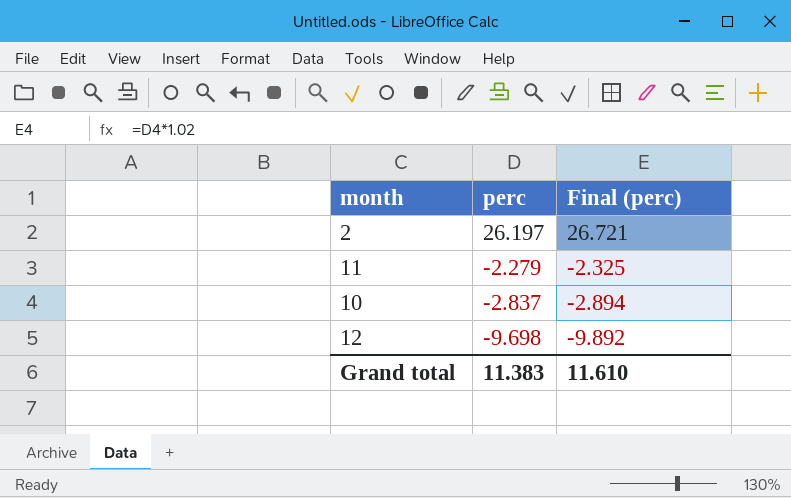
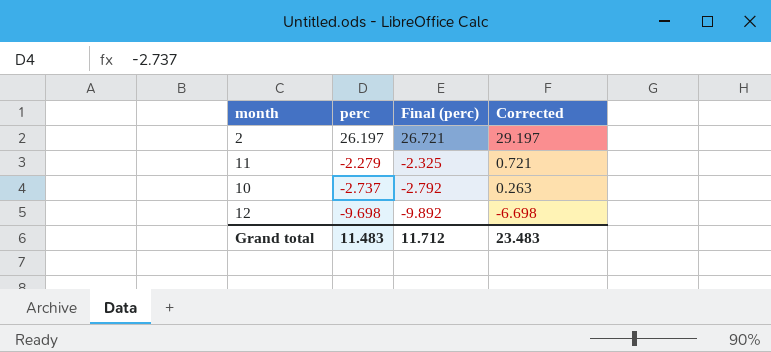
column Corrected | formula: none -> [perc] + 3
10 | perc: -2.837 -> -2.737
10 | Final (perc): -2.894 -> -2.792
Grand total | perc: 11.383 -> 11.483
Grand total | Final (perc): 11.610 -> 11.712

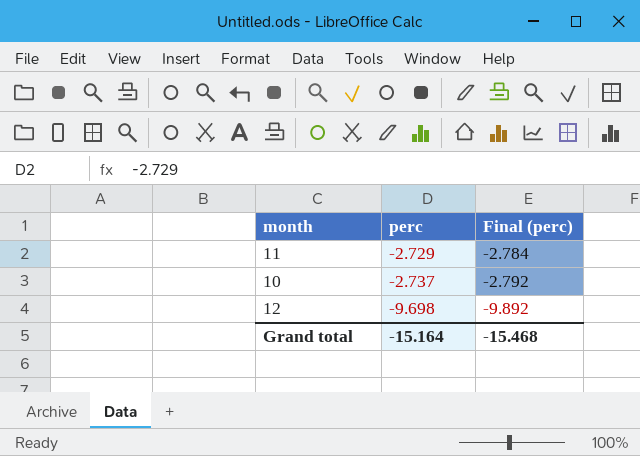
column Corrected | formula: [perc] + 3 -> none
row 2: 26.197 | 26.721 | 29.197 -> none
11 | perc: -2.279 -> -2.729
11 | Final (perc): -2.325 -> -2.784
Grand total | perc: 11.483 -> -15.164
Grand total | Final (perc): 11.712 -> -15.468

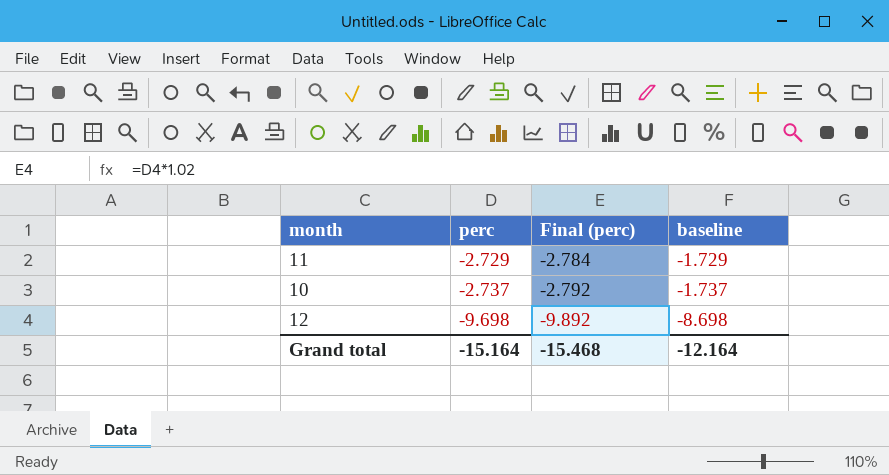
column baseline | formula: none -> [perc] + 1

